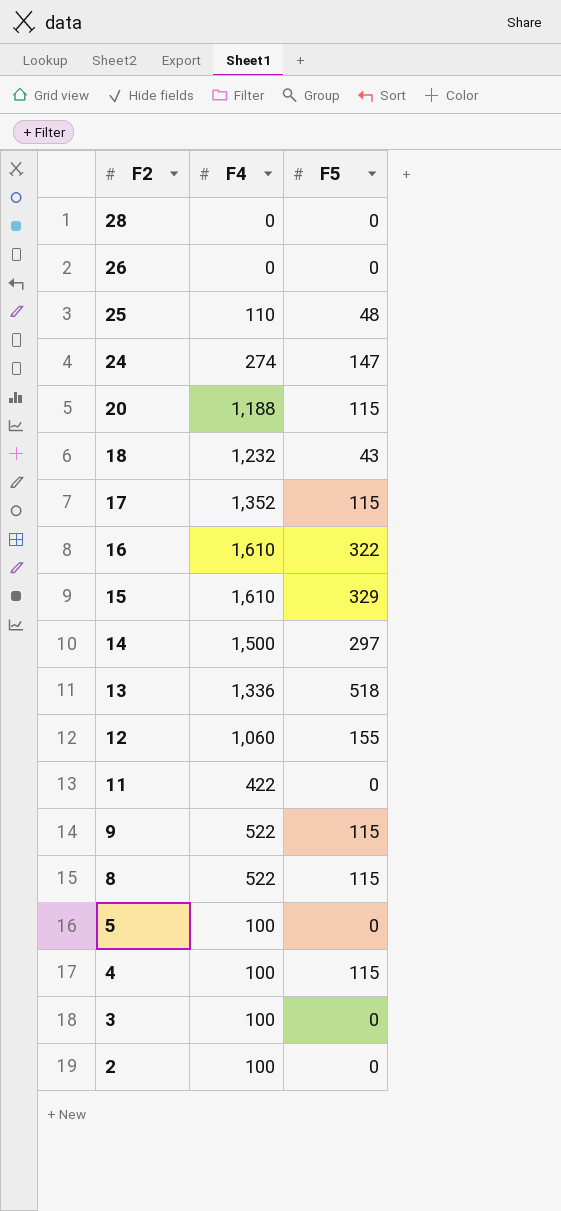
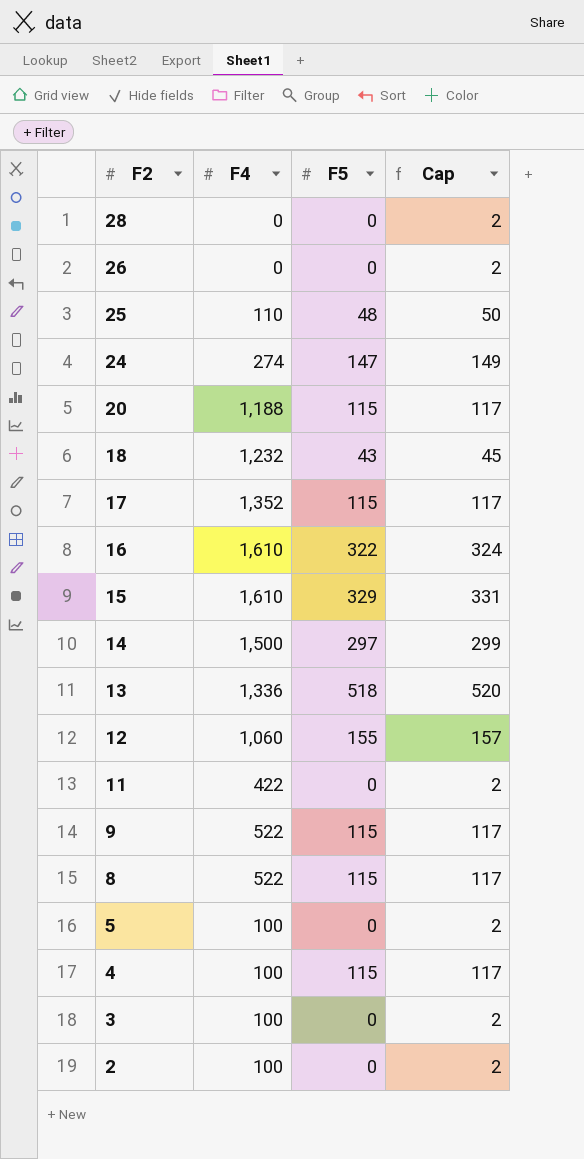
column Cap | formula: none -> [F5] + 2

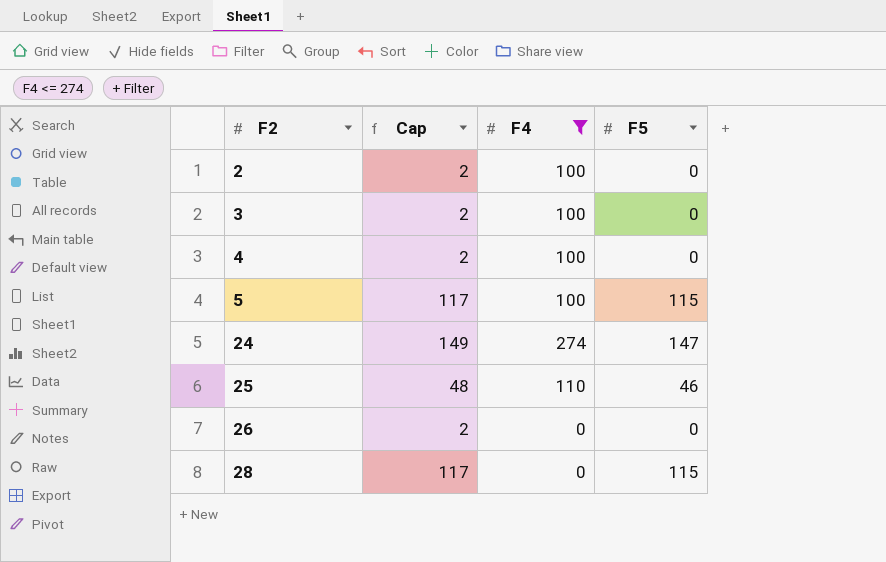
filter: none -> F4 <= 274
row order: F2 descending -> F2 ascending
column Cap | position: 4 -> 2
4 | Cap: 117 -> 2
4 | F5: 115 -> 0
5 | Cap: 2 -> 117
5 | F5: 0 -> 115
25 | Cap: 50 -> 48
25 | F5: 48 -> 46
28 | Cap: 2 -> 117
28 | F5: 0 -> 115

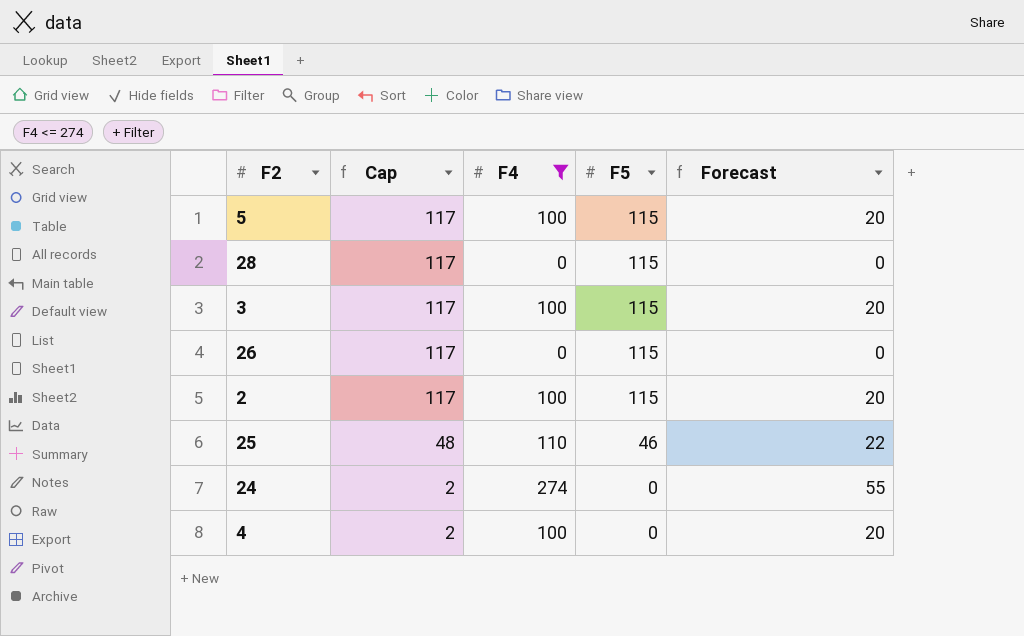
row order: F2 ascending -> Cap descending
column Forecast | formula: none -> [F4] * 0.2
3 | Cap: 2 -> 117
3 | F5: 0 -> 115
26 | Cap: 2 -> 117
26 | F5: 0 -> 115
2 | Cap: 2 -> 117
2 | F5: 0 -> 115
24 | Cap: 149 -> 2
24 | F5: 147 -> 0

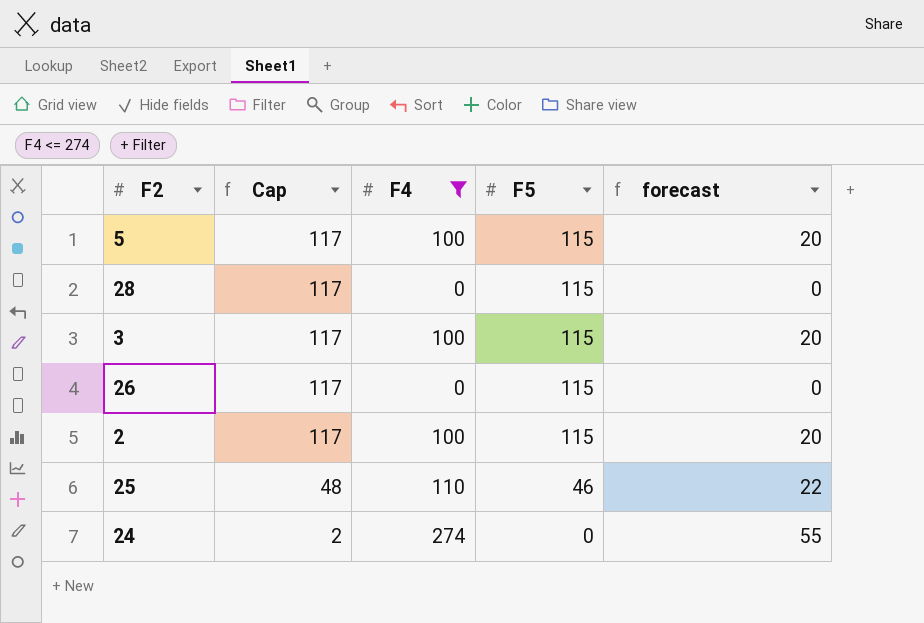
column name: Forecast -> forecast
row 4: 2 | 100 | 0 | 20 -> none

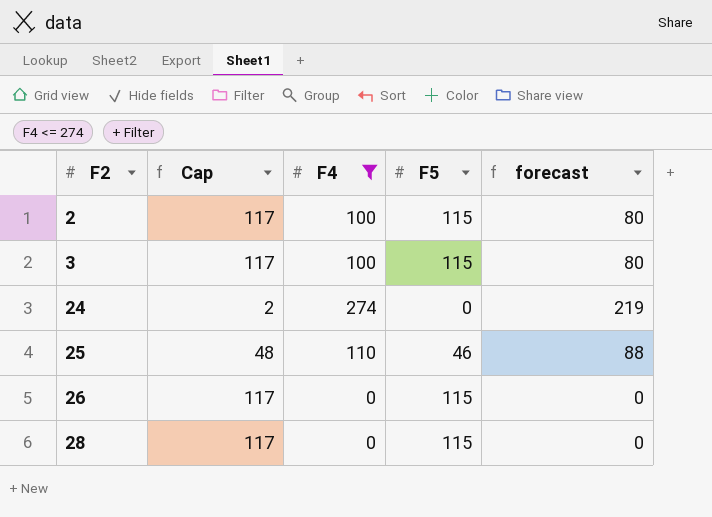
row order: Cap descending -> F2 ascending
column forecast | formula: [F4] * 0.2 -> [F4] * 0.8
row 5: 117 | 100 | 115 | 20 -> none

